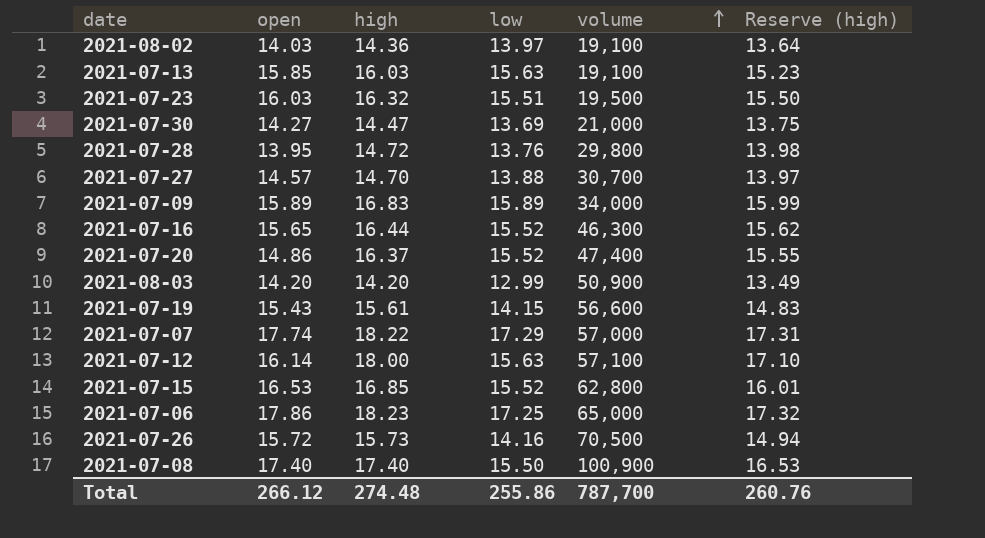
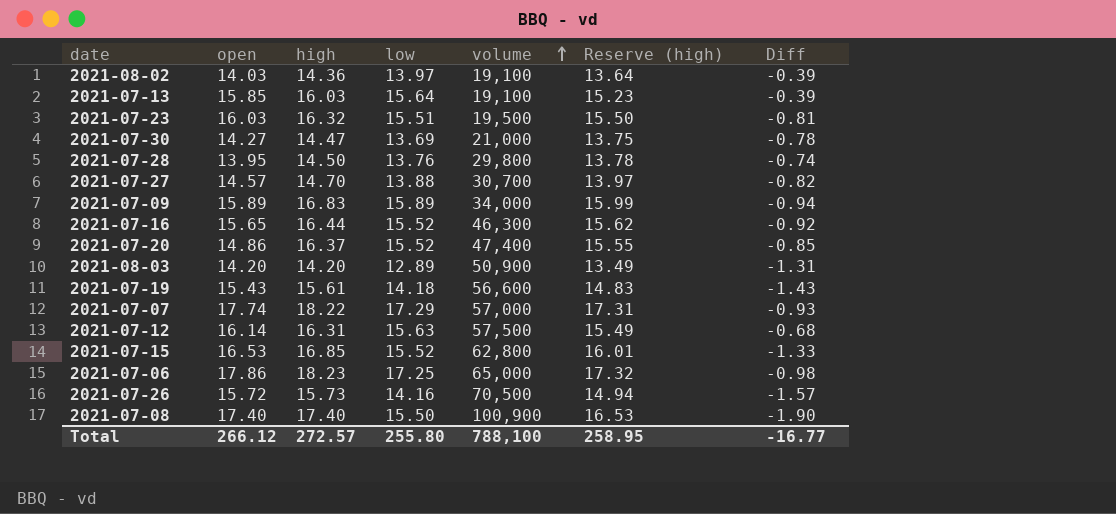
column Diff | formula: none -> [low] - [high]
2021-07-13 | low: 15.63 -> 15.64
2021-07-28 | high: 14.72 -> 14.50
2021-07-28 | Reserve (high): 13.98 -> 13.78
2021-08-03 | low: 12.99 -> 12.89
2021-07-19 | low: 14.15 -> 14.18
2021-07-12 | high: 18.00 -> 16.31
2021-07-12 | volume: 57,100 -> 57,500
2021-07-12 | Reserve (high): 17.10 -> 15.49
Total | high: 274.48 -> 272.57
Total | low: 255.86 -> 255.80
Total | volume: 787,700 -> 788,100
Total | Reserve (high): 260.76 -> 258.95

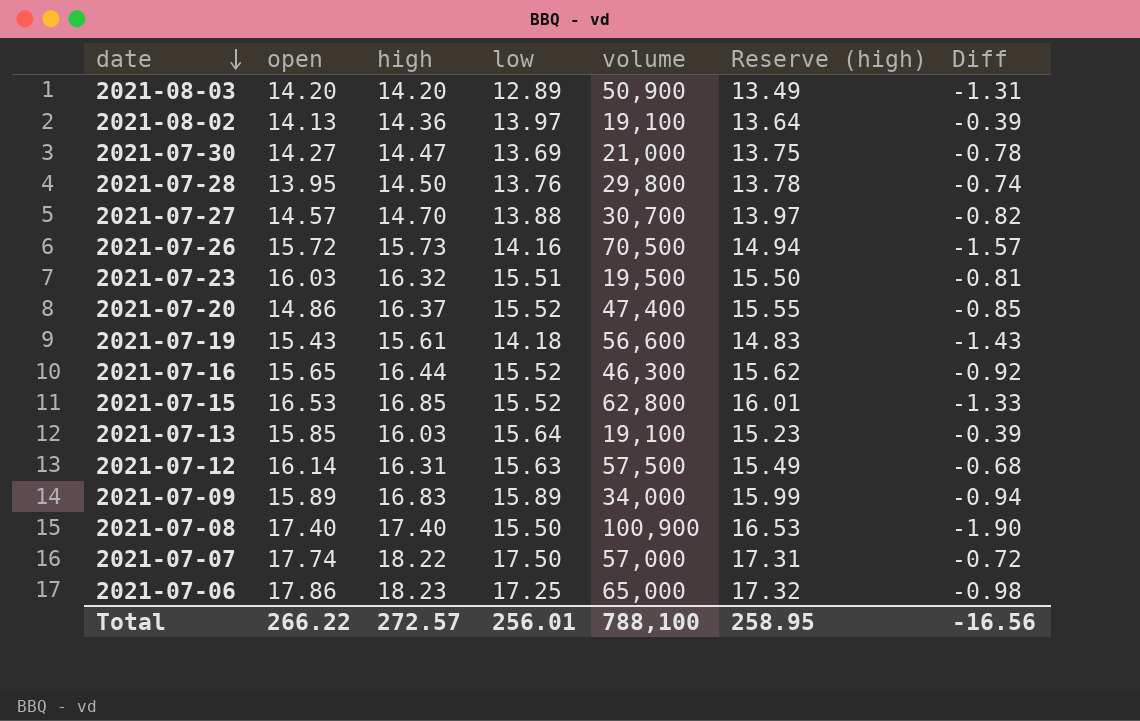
row order: volume ascending -> date descending
2021-08-02 | open: 14.03 -> 14.13
2021-07-07 | low: 17.29 -> 17.50
2021-07-07 | Diff: -0.93 -> -0.72
Total | open: 266.12 -> 266.22
Total | low: 255.80 -> 256.01
Total | Diff: -16.77 -> -16.56

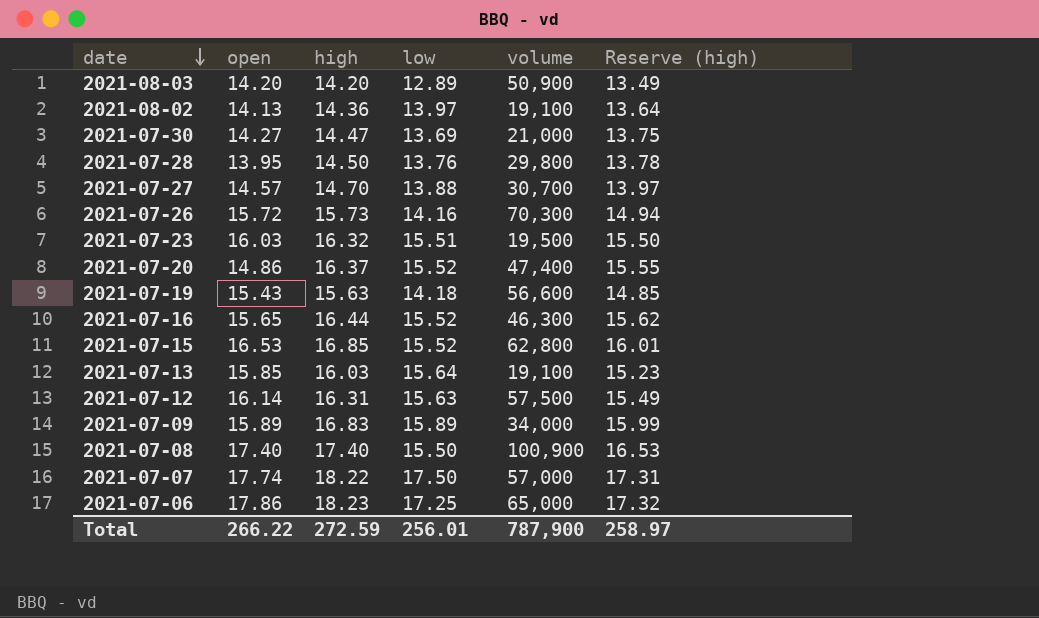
column Diff | formula: [low] - [high] -> none
2021-07-26 | volume: 70,500 -> 70,300
2021-07-19 | high: 15.61 -> 15.63
2021-07-19 | Reserve (high): 14.83 -> 14.85
Total | high: 272.57 -> 272.59
Total | volume: 788,100 -> 787,900
Total | Reserve (high): 258.95 -> 258.97

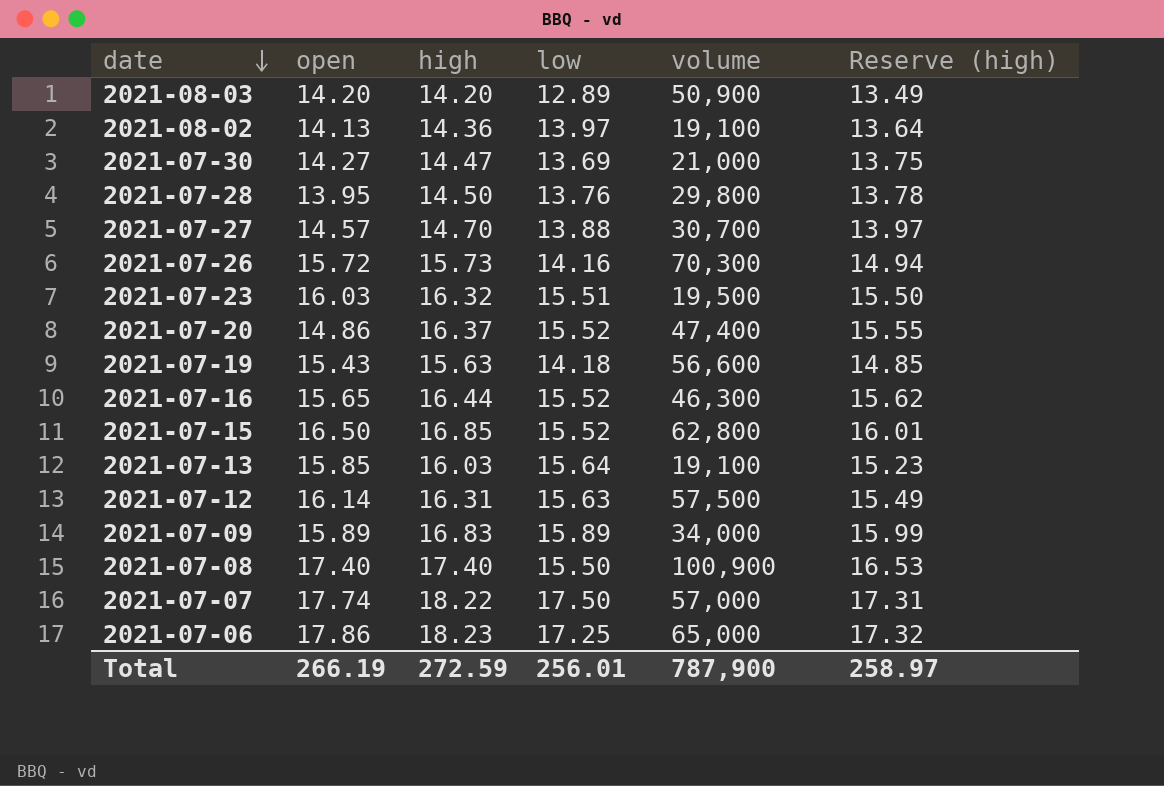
2021-07-15 | open: 16.53 -> 16.50
Total | open: 266.22 -> 266.19

